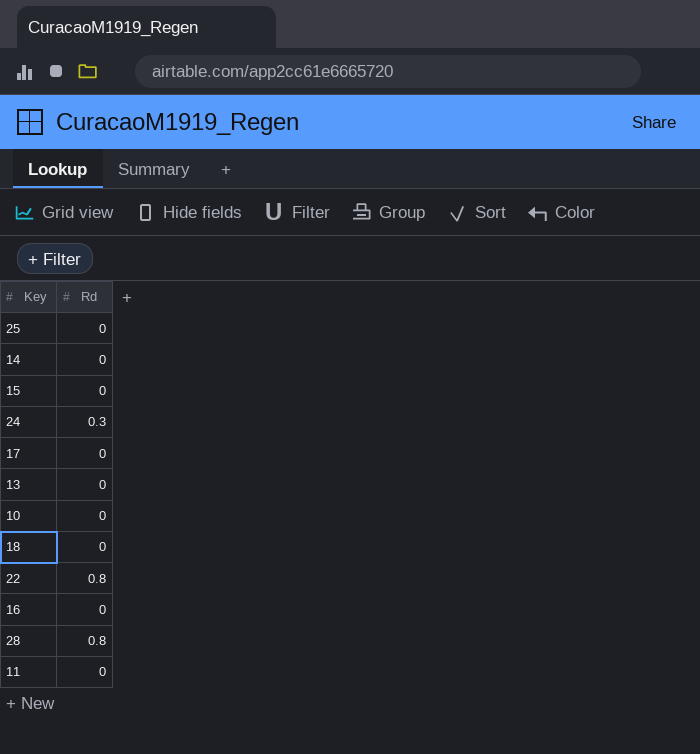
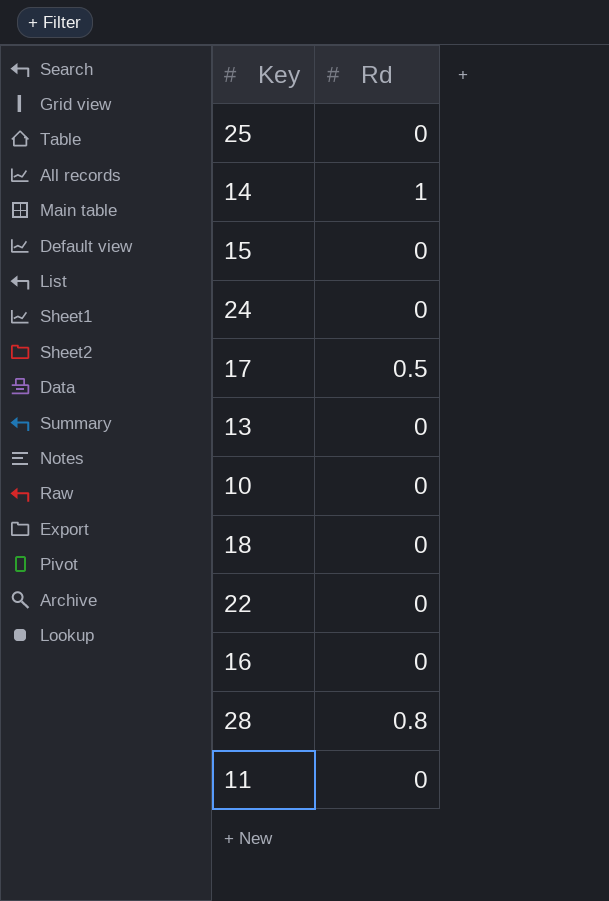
14 | Rd: 0 -> 1
24 | Rd: 0.3 -> 0
17 | Rd: 0 -> 0.5
22 | Rd: 0.8 -> 0

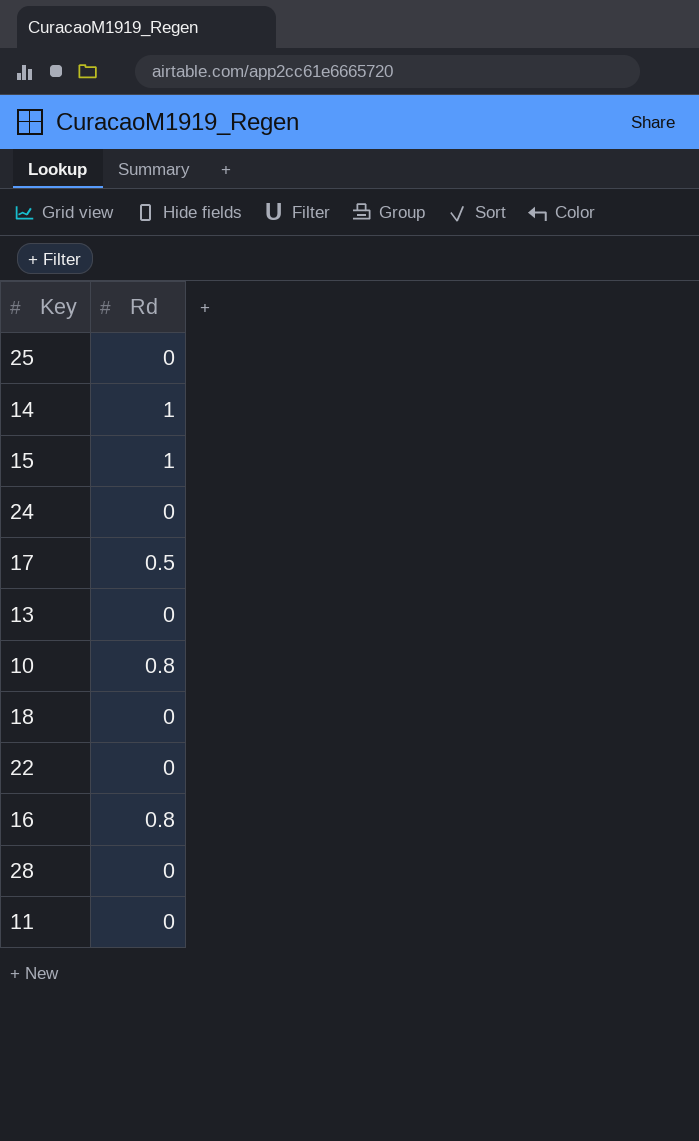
15 | Rd: 0 -> 1
10 | Rd: 0 -> 0.8
16 | Rd: 0 -> 0.8
28 | Rd: 0.8 -> 0

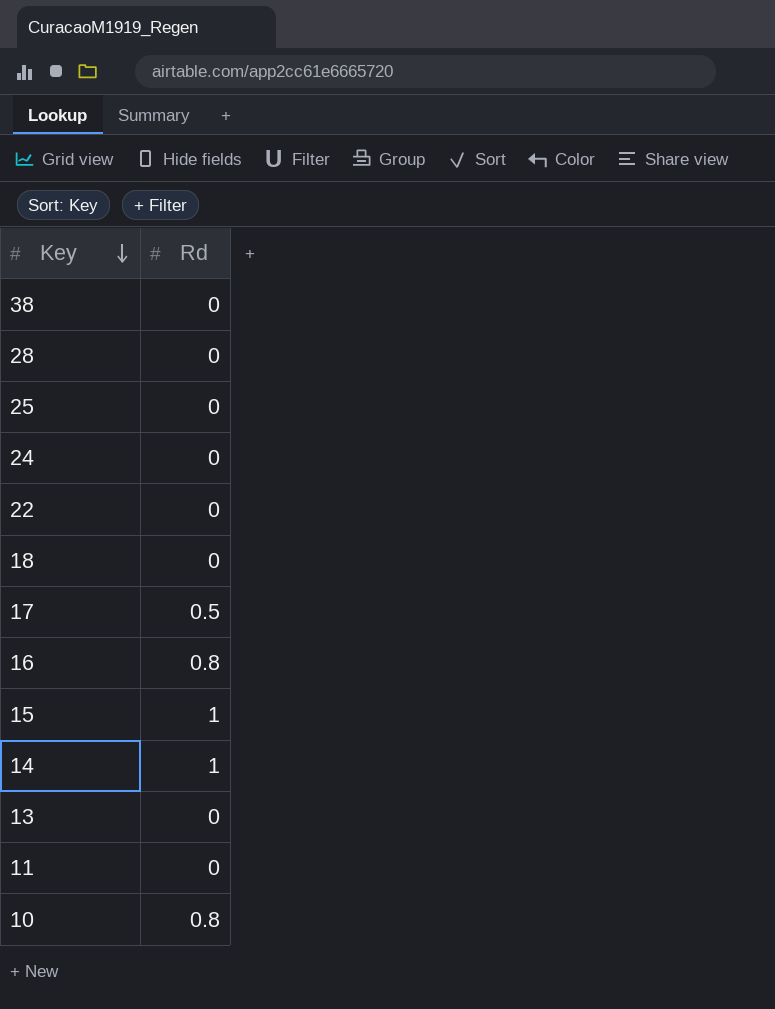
row order: none -> Key descending
row 38: none -> 0

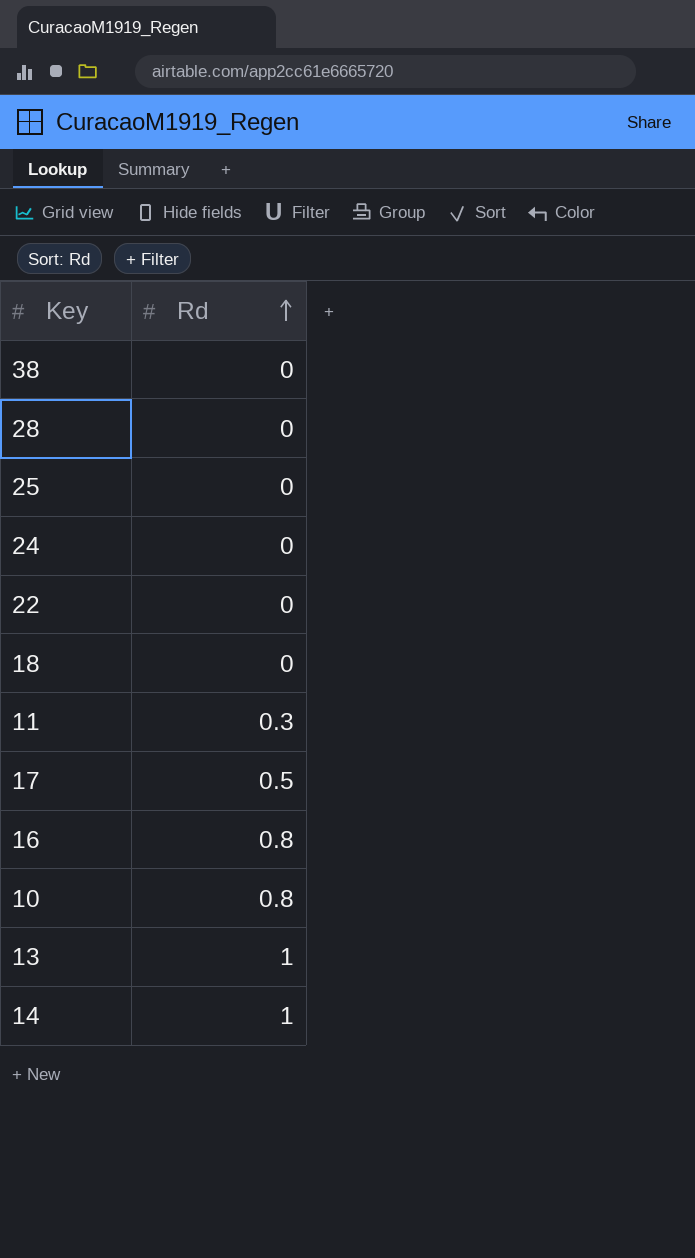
row order: Key descending -> Rd ascending
row 15: 1 -> none
11 | Rd: 0 -> 0.3
13 | Rd: 0 -> 1

